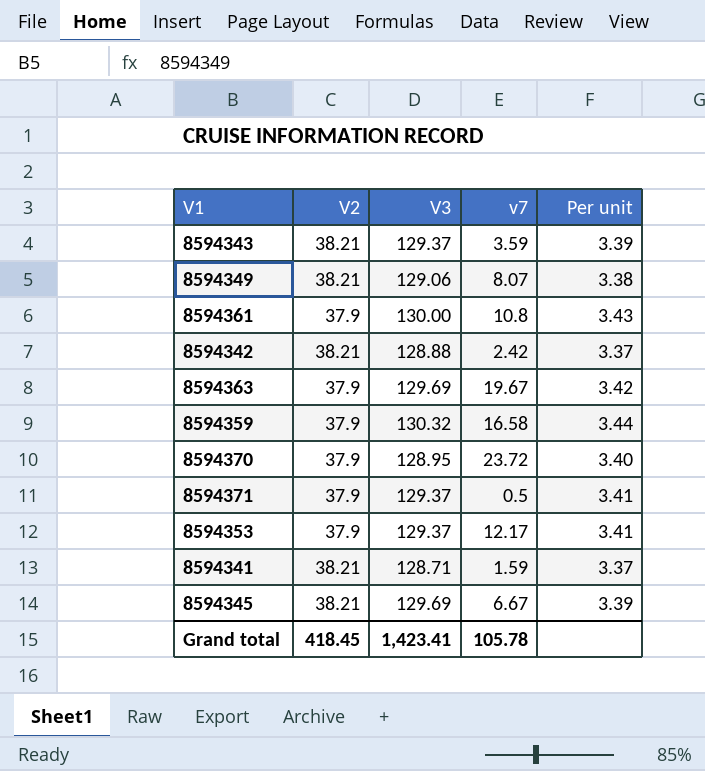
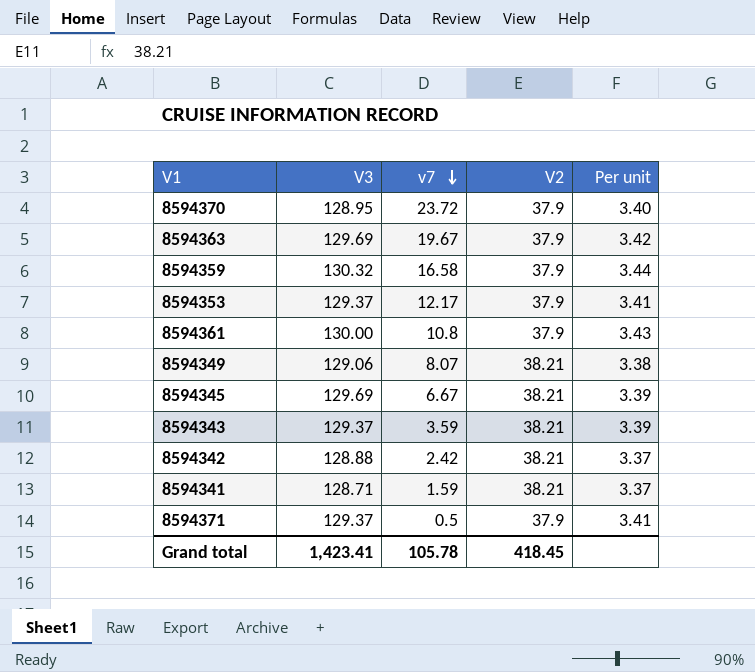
row order: none -> v7 descending
column V2 | position: 2 -> 4

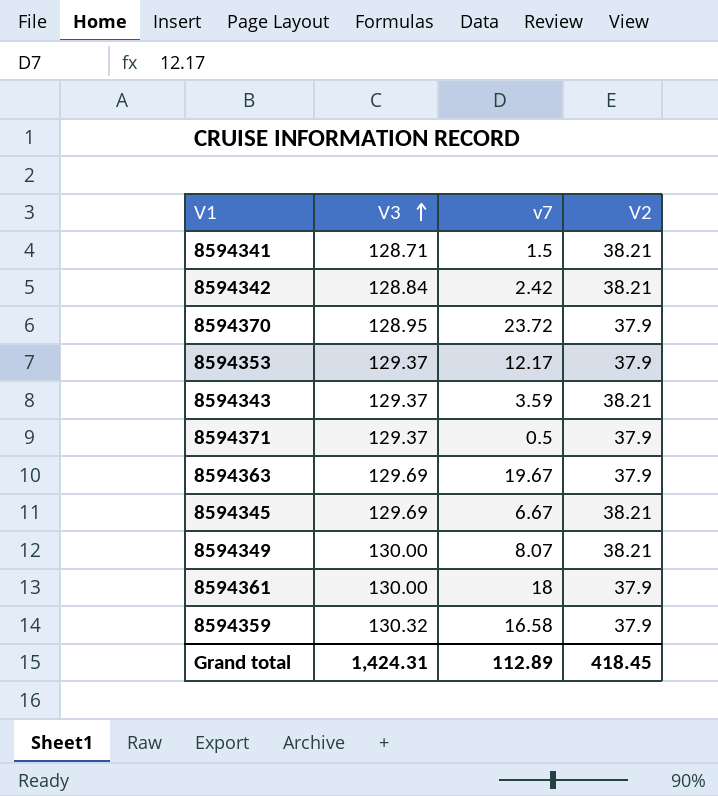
row order: v7 descending -> V3 ascending
column Per unit | formula: [V3] / [V2] -> none
8594341 | v7: 1.59 -> 1.5
8594342 | V3: 128.88 -> 128.84
8594349 | V3: 129.06 -> 130.00
8594361 | v7: 10.8 -> 18
Grand total | V3: 1,423.41 -> 1,424.31
Grand total | v7: 105.78 -> 112.89

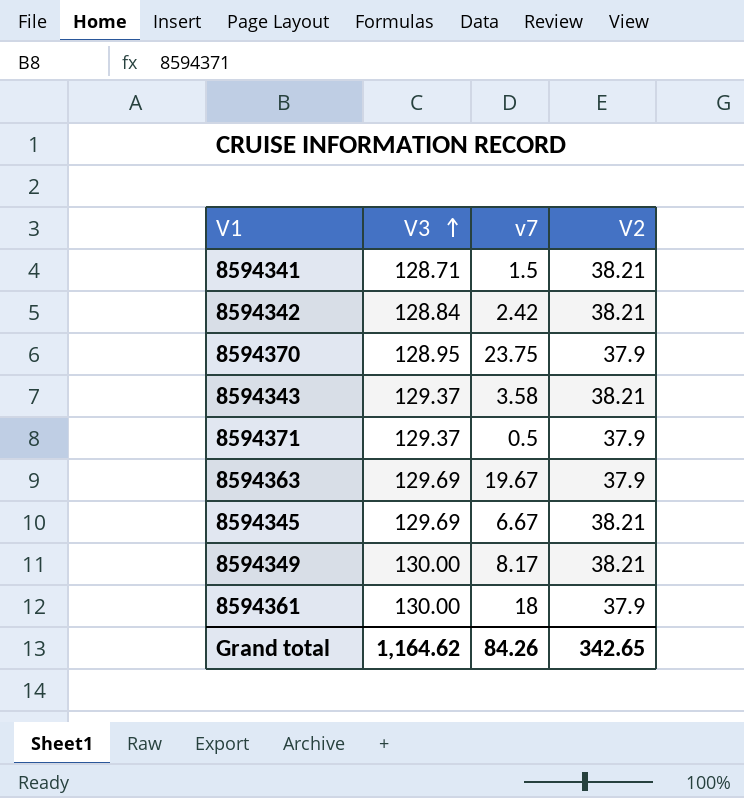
row 8594353: 129.37 | 12.17 | 37.9 -> none
row 8594359: 130.32 | 16.58 | 37.9 -> none
8594370 | v7: 23.72 -> 23.75
8594343 | v7: 3.59 -> 3.58
8594349 | v7: 8.07 -> 8.17
Grand total | V3: 1,424.31 -> 1,164.62
Grand total | v7: 112.89 -> 84.26
Grand total | V2: 418.45 -> 342.65

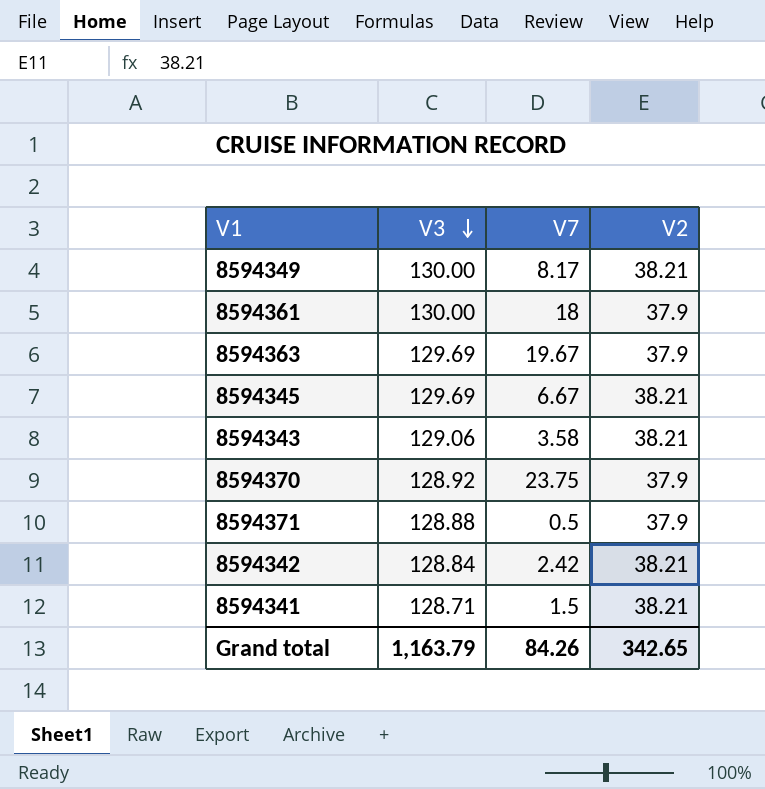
row order: V3 ascending -> V3 descending
column name: v7 -> V7
8594343 | V3: 129.37 -> 129.06
8594370 | V3: 128.95 -> 128.92
8594371 | V3: 129.37 -> 128.88
Grand total | V3: 1,164.62 -> 1,163.79

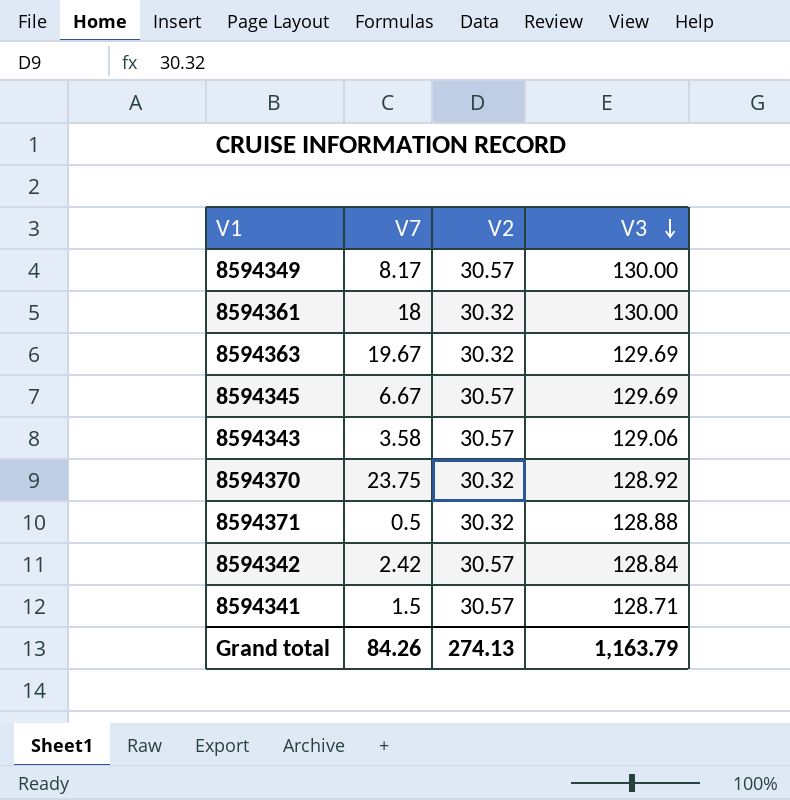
column V3 | position: 2 -> 4
8594349 | V2: 38.21 -> 30.57
8594361 | V2: 37.9 -> 30.32
8594363 | V2: 37.9 -> 30.32
8594345 | V2: 38.21 -> 30.57
8594343 | V2: 38.21 -> 30.57
8594370 | V2: 37.9 -> 30.32
8594371 | V2: 37.9 -> 30.32
8594342 | V2: 38.21 -> 30.57
8594341 | V2: 38.21 -> 30.57
Grand total | V2: 342.65 -> 274.13

